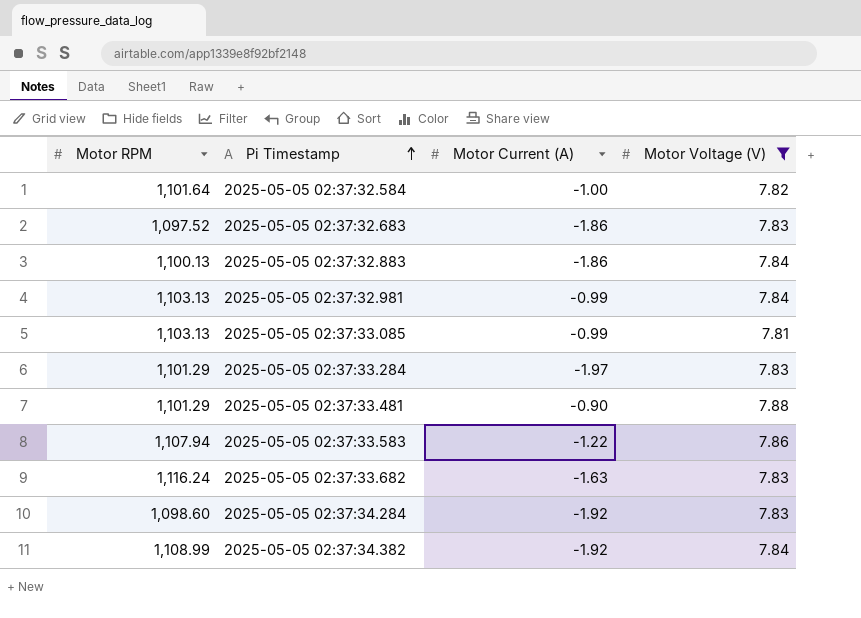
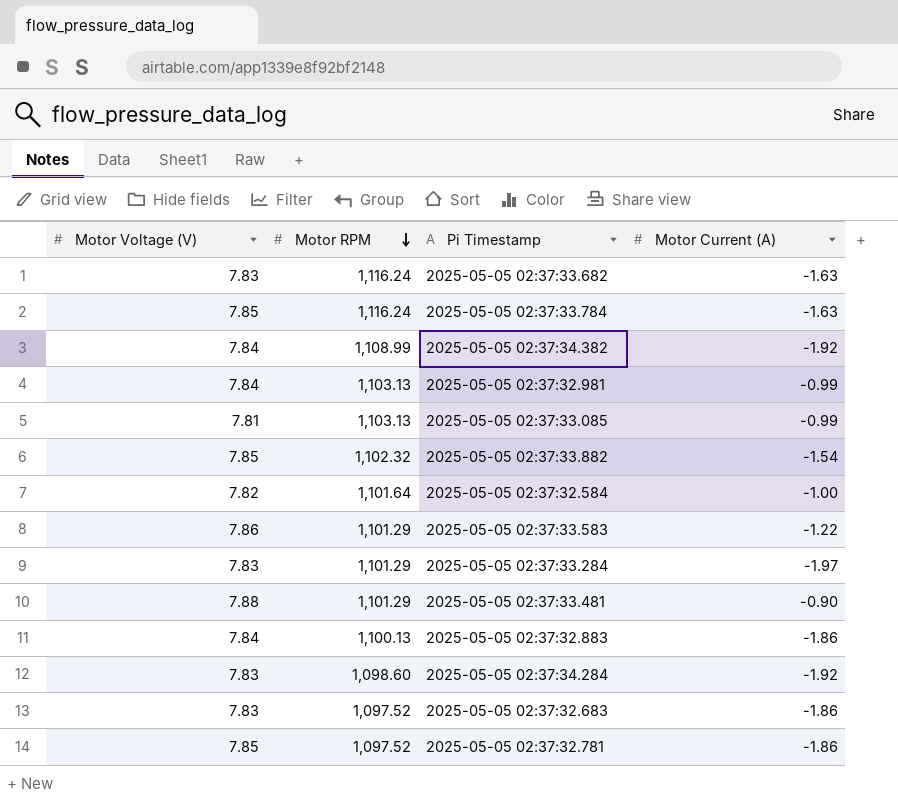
filter: Motor Voltage (V) != 7.85 -> none
row order: Pi Timestamp ascending -> Motor RPM descending
column Motor Voltage (V) | position: 4 -> 1
2025-05-05 02:37:33.583 | Motor RPM: 1,107.94 -> 1,101.29

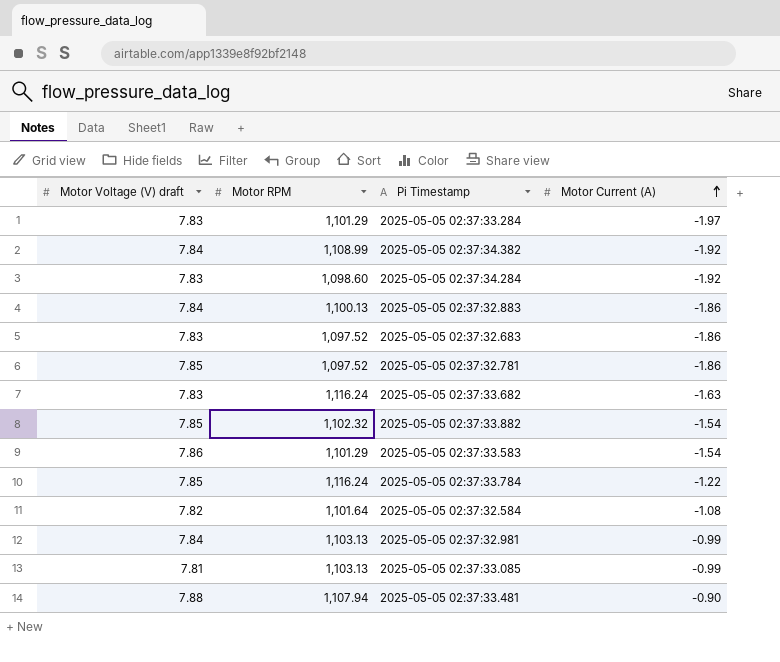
row order: Motor RPM descending -> Motor Current (A) ascending
column name: Motor Voltage (V) -> Motor Voltage (V) draft
2025-05-05 02:37:33.583 | Motor Current (A): -1.22 -> -1.54
2025-05-05 02:37:33.784 | Motor Current (A): -1.63 -> -1.22
2025-05-05 02:37:32.584 | Motor Current (A): -1.00 -> -1.08
2025-05-05 02:37:33.481 | Motor RPM: 1,101.29 -> 1,107.94

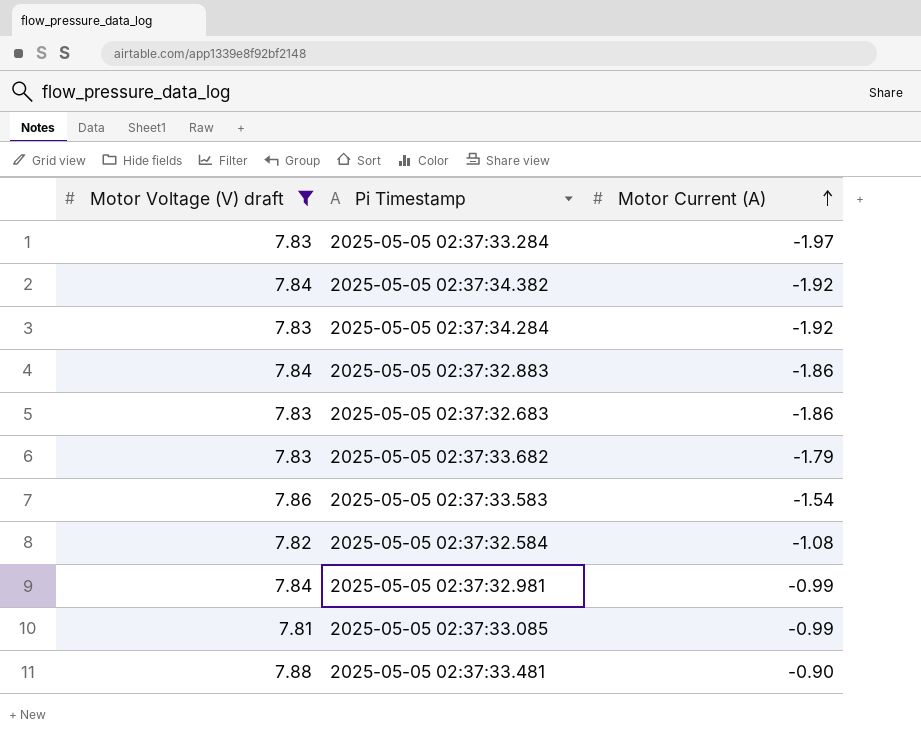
filter: none -> Motor Voltage (V) draft != 7.85
column Motor RPM | position: 2 -> none
2025-05-05 02:37:33.682 | Motor Current (A): -1.63 -> -1.79

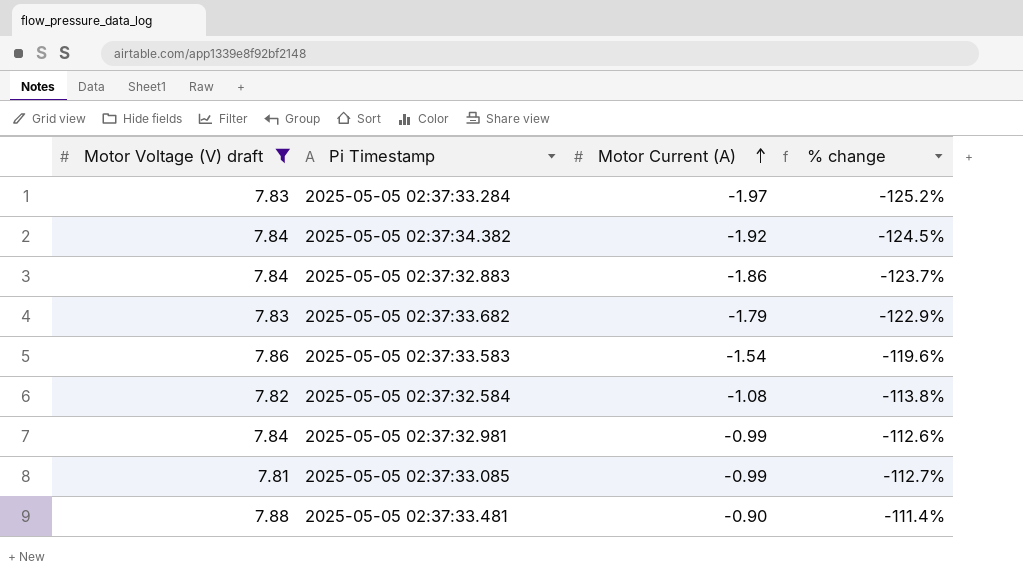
column % change | formula: none -> ([Motor Current (A)] - [Motor Voltage (V) draft]) / [Motor Voltage (V) draft]
row 2025-05-05 02:37:34.284: 7.83 | -1.92 -> none
row 2025-05-05 02:37:32.683: 7.83 | -1.86 -> none

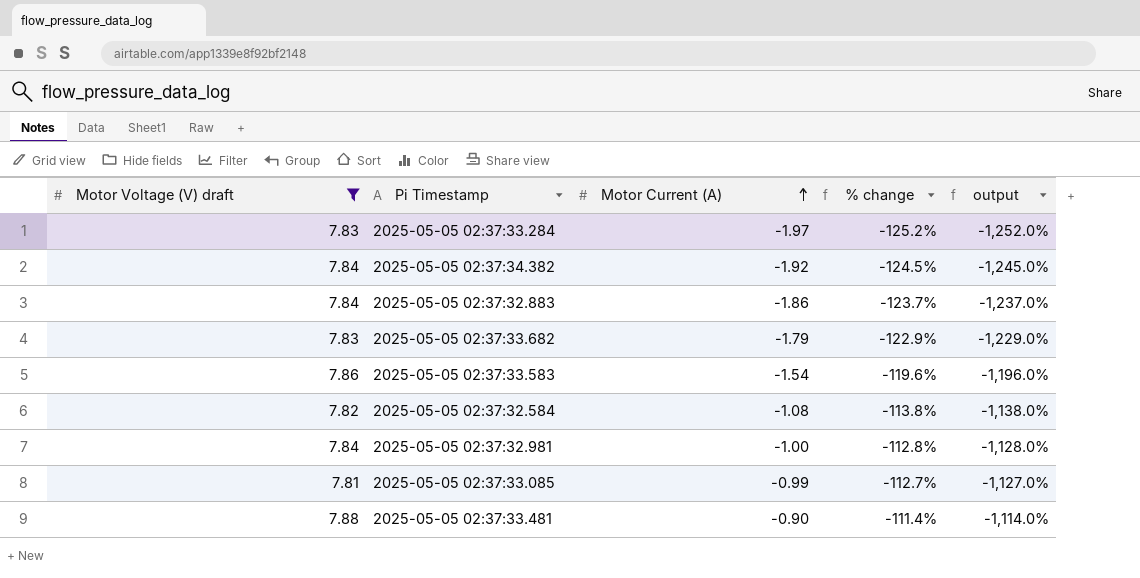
column output | formula: none -> [% change] * 10
2025-05-05 02:37:32.981 | Motor Current (A): -0.99 -> -1.00
2025-05-05 02:37:32.981 | % change: -112.6% -> -112.8%

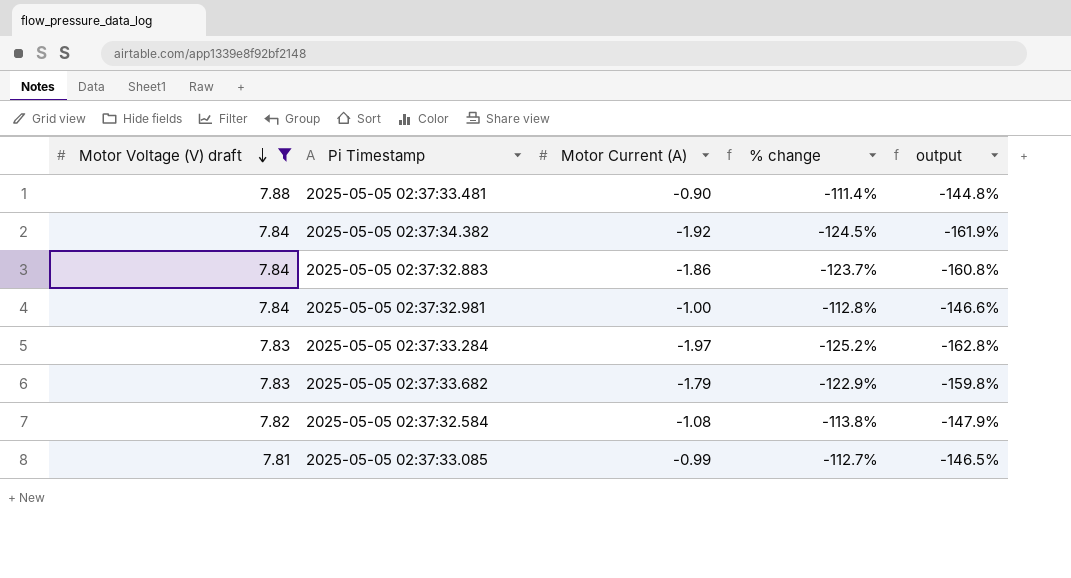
row order: Motor Current (A) ascending -> Motor Voltage (V) draft descending
column output | formula: [% change] * 10 -> [% change] * 1.3
row 2025-05-05 02:37:33.583: 7.86 | -1.54 | -119.6% | -1,196.0% -> none

